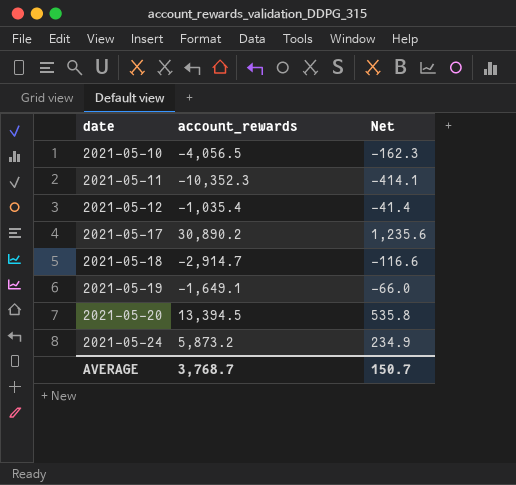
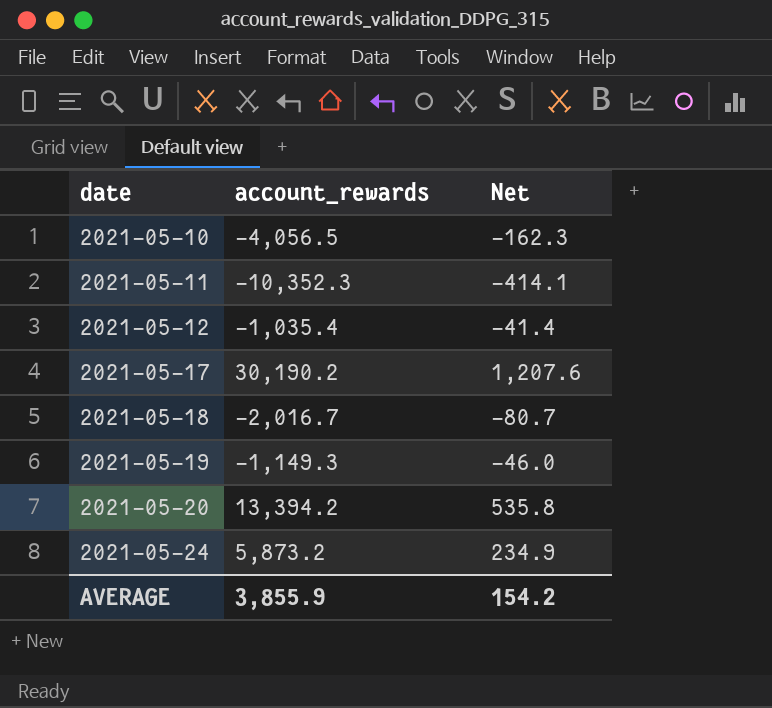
2021-05-17 | account_rewards: 30,890.2 -> 30,190.2
2021-05-17 | Net: 1,235.6 -> 1,207.6
2021-05-18 | account_rewards: -2,914.7 -> -2,016.7
2021-05-18 | Net: -116.6 -> -80.7
2021-05-19 | account_rewards: -1,649.1 -> -1,149.3
2021-05-19 | Net: -66.0 -> -46.0
2021-05-20 | account_rewards: 13,394.5 -> 13,394.2
AVERAGE | account_rewards: 3,768.7 -> 3,855.9
AVERAGE | Net: 150.7 -> 154.2

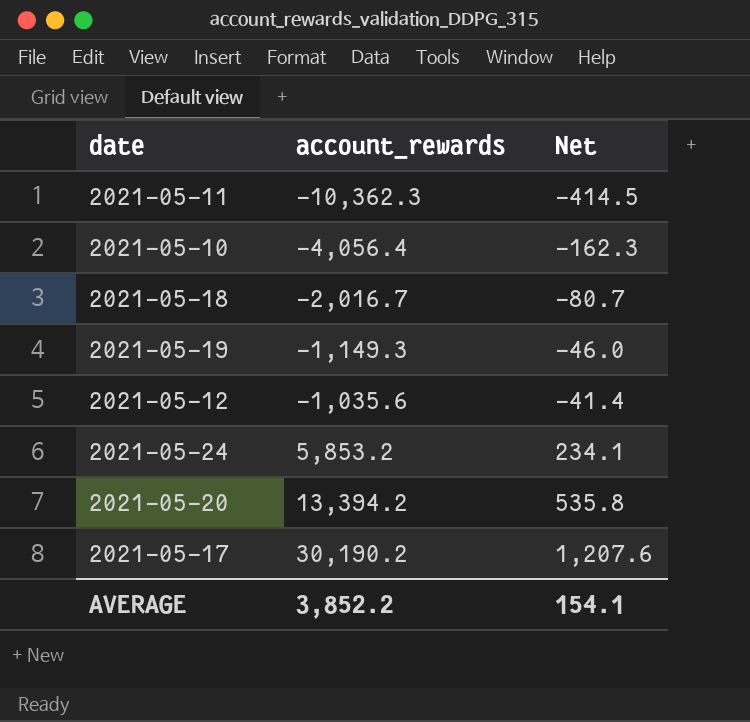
row order: date ascending -> account_rewards ascending
2021-05-11 | account_rewards: -10,352.3 -> -10,362.3
2021-05-11 | Net: -414.1 -> -414.5
2021-05-10 | account_rewards: -4,056.5 -> -4,056.4
2021-05-12 | account_rewards: -1,035.4 -> -1,035.6
2021-05-24 | account_rewards: 5,873.2 -> 5,853.2
2021-05-24 | Net: 234.9 -> 234.1
AVERAGE | account_rewards: 3,855.9 -> 3,852.2
AVERAGE | Net: 154.2 -> 154.1

